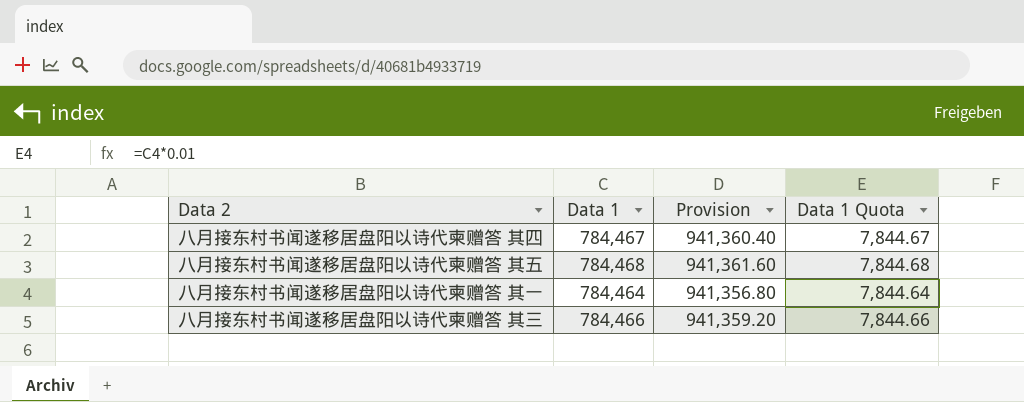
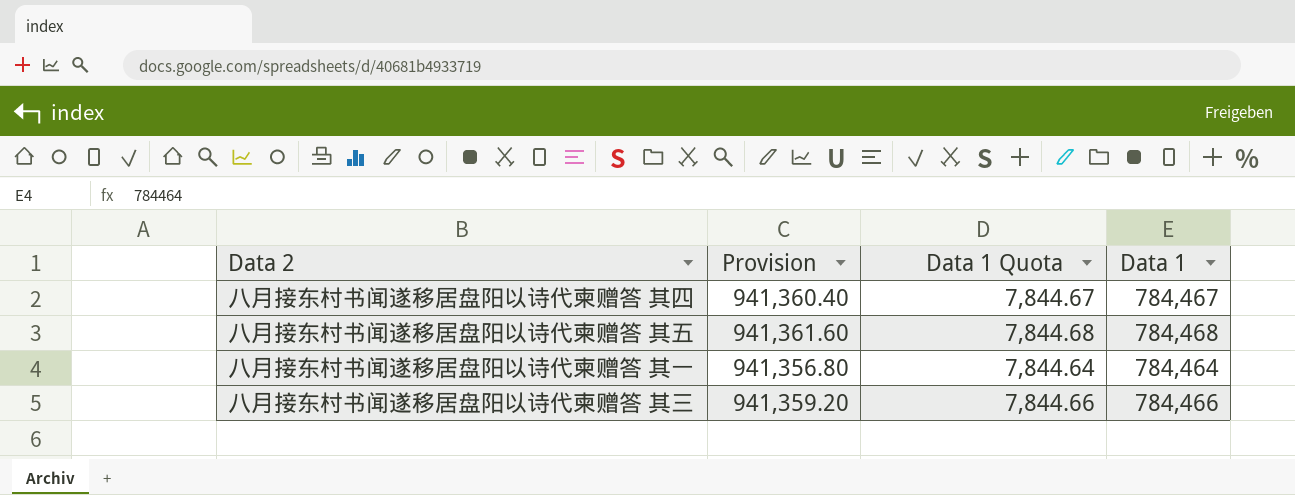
column Data 1 | position: 2 -> 4

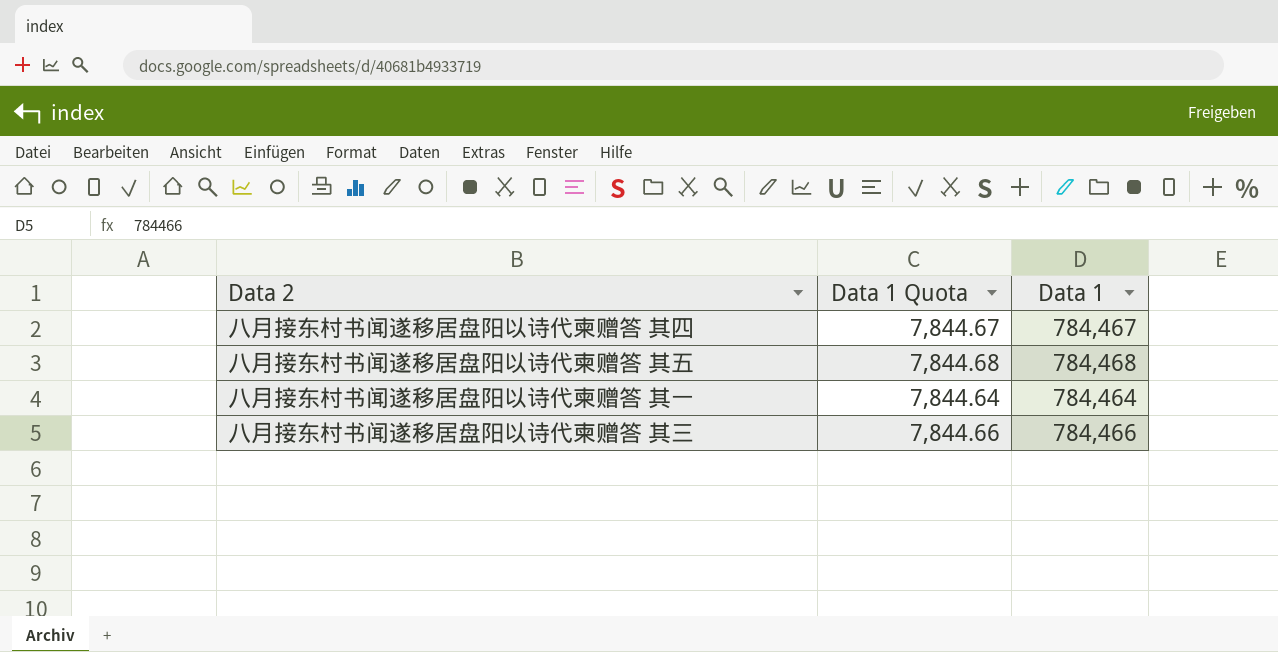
column Provision | formula: [Data 1] * 1.2 -> none

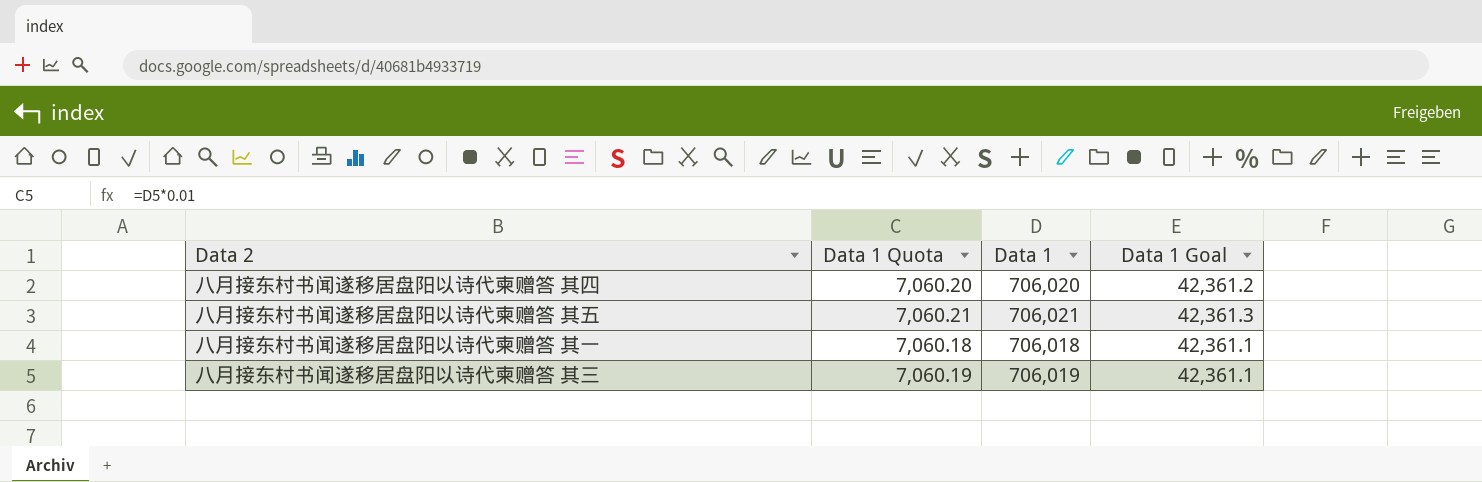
column Data 1 Goal | formula: none -> [Data 1] * 0.06
八月接东村书闻遂移居盘阳以诗代柬赠答 其四 | Data 1 Quota: 7,844.67 -> 7,060.20
八月接东村书闻遂移居盘阳以诗代柬赠答 其四 | Data 1: 784,467 -> 706,020
八月接东村书闻遂移居盘阳以诗代柬赠答 其五 | Data 1 Quota: 7,844.68 -> 7,060.21
八月接东村书闻遂移居盘阳以诗代柬赠答 其五 | Data 1: 784,468 -> 706,021
八月接东村书闻遂移居盘阳以诗代柬赠答 其一 | Data 1 Quota: 7,844.64 -> 7,060.18
八月接东村书闻遂移居盘阳以诗代柬赠答 其一 | Data 1: 784,464 -> 706,018
八月接东村书闻遂移居盘阳以诗代柬赠答 其三 | Data 1 Quota: 7,844.66 -> 7,060.19
八月接东村书闻遂移居盘阳以诗代柬赠答 其三 | Data 1: 784,466 -> 706,019

